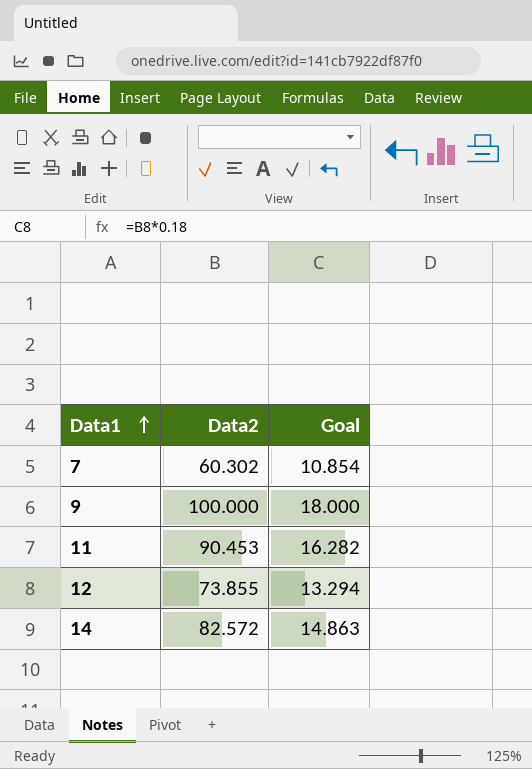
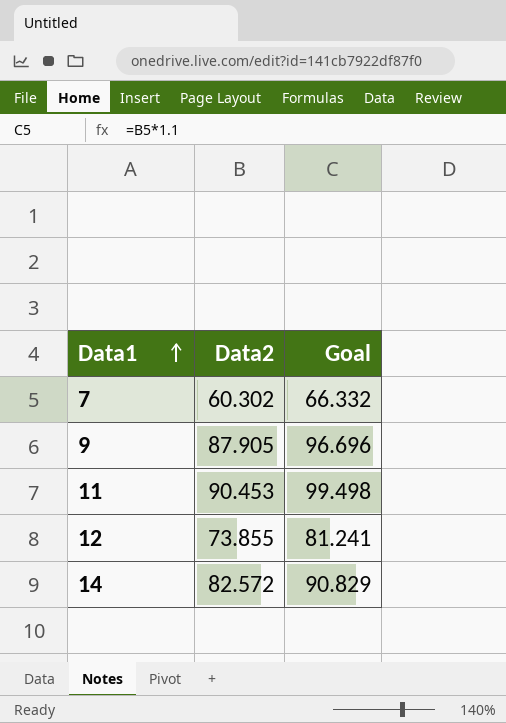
column Goal | formula: [Data2] * 0.18 -> [Data2] * 1.1
9 | Data2: 100.000 -> 87.905

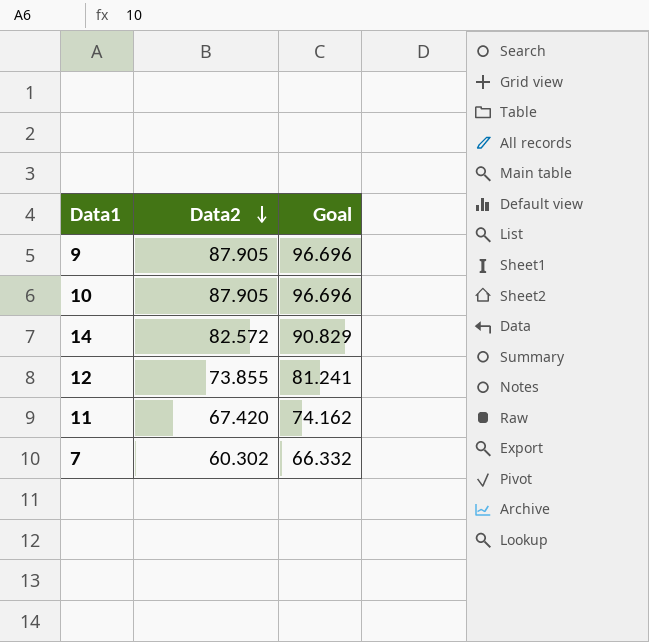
row order: Data1 ascending -> Data2 descending
row 10: none -> 87.905 | 96.696
11 | Data2: 90.453 -> 67.420
11 | Goal: 99.498 -> 74.162

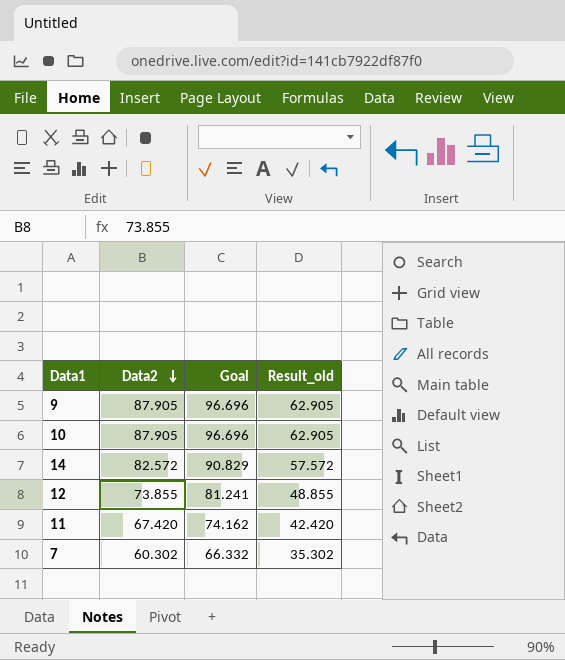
column Result_old | formula: none -> [Data2] - 25

